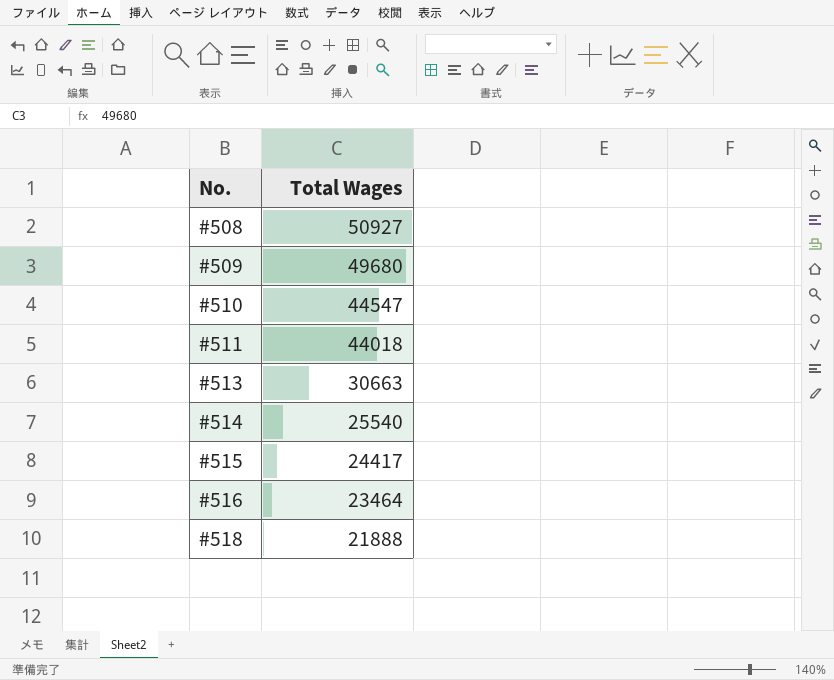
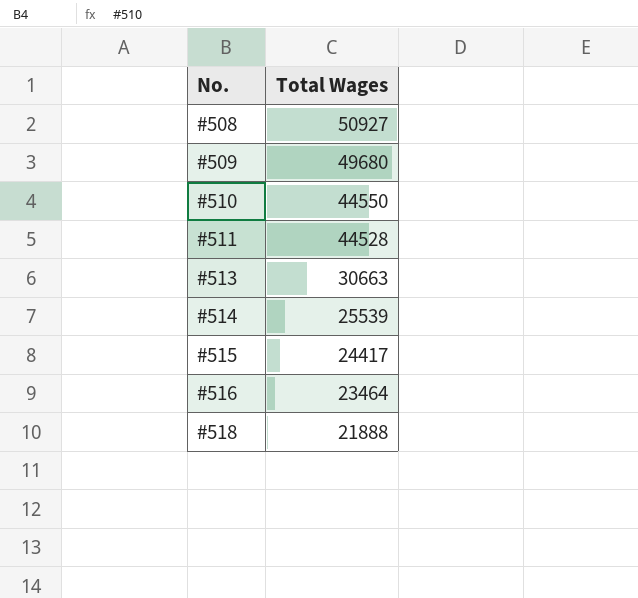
#510 | Total Wages: 44547 -> 44550
#511 | Total Wages: 44018 -> 44528
#514 | Total Wages: 25540 -> 25539

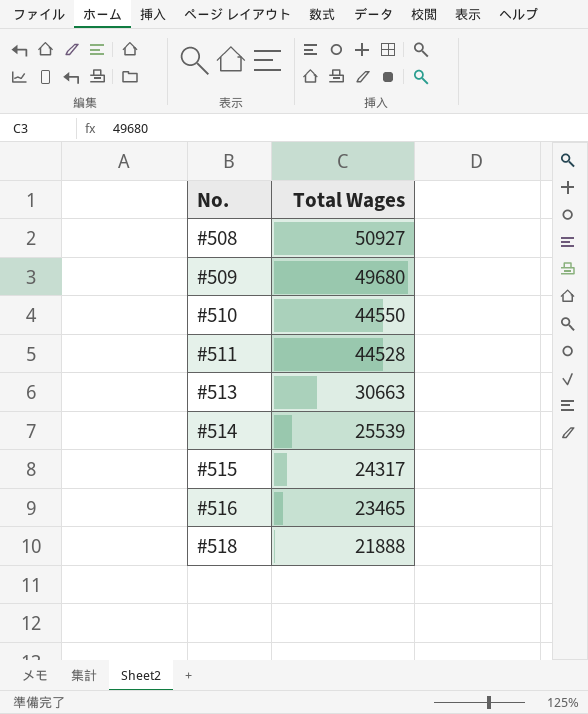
#515 | Total Wages: 24417 -> 24317
#516 | Total Wages: 23464 -> 23465

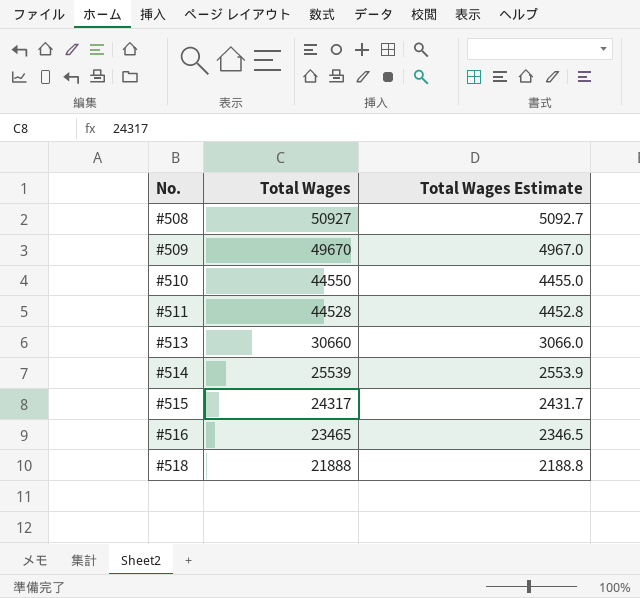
column Total Wages Estimate | formula: none -> [Total Wages] * 0.1
#509 | Total Wages: 49680 -> 49670
#513 | Total Wages: 30663 -> 30660

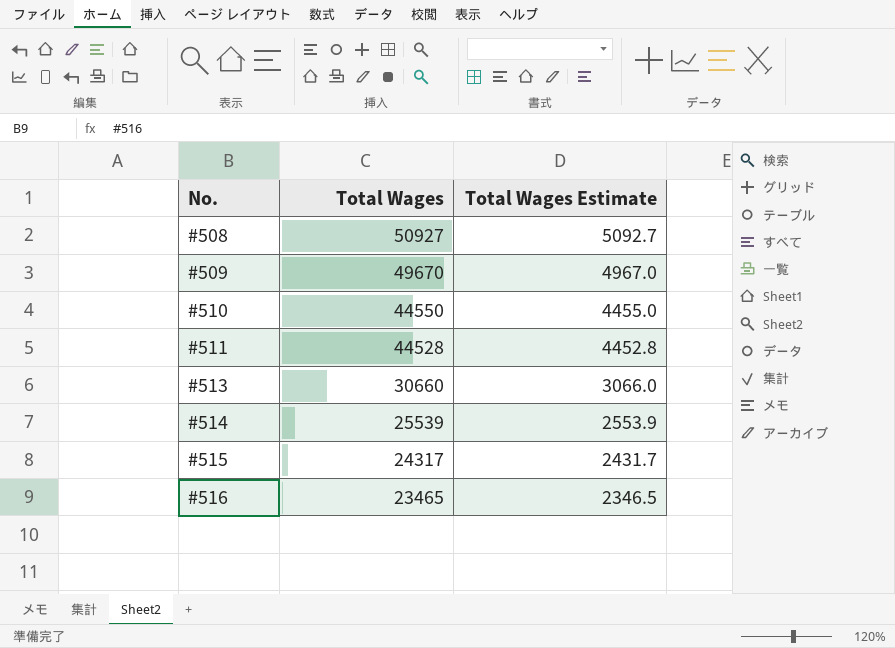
row #518: 21888 | 2188.8 -> none

